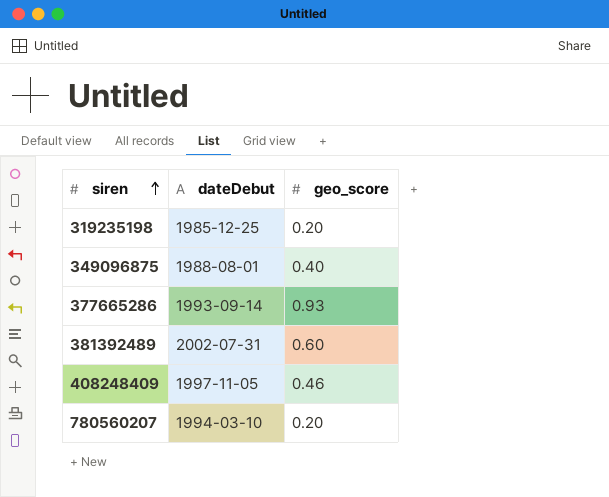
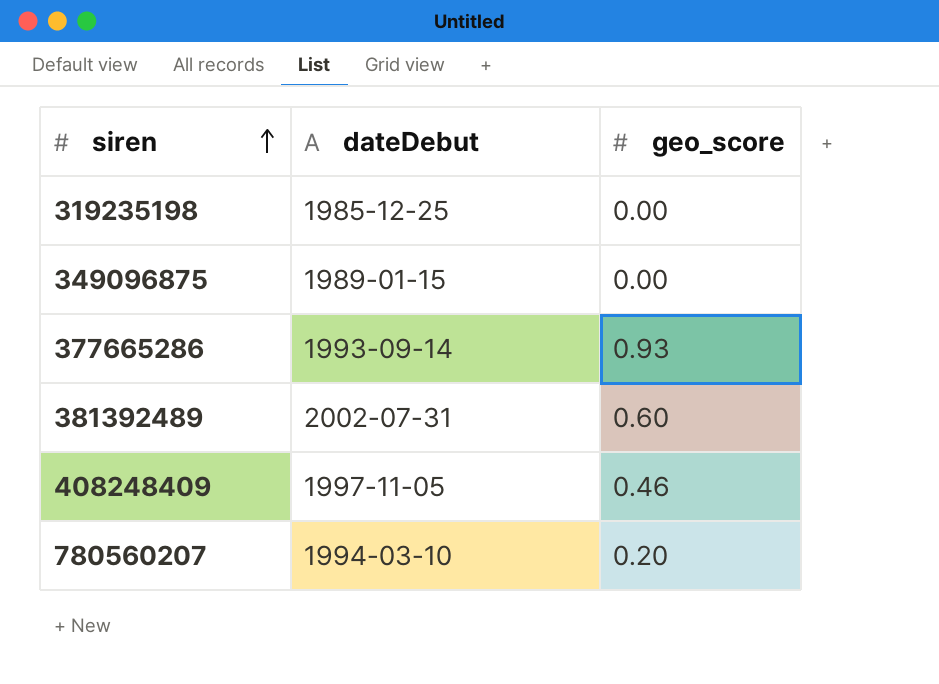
319235198 | geo_score: 0.20 -> 0.00
349096875 | dateDebut: 1988-08-01 -> 1989-01-15
349096875 | geo_score: 0.40 -> 0.00

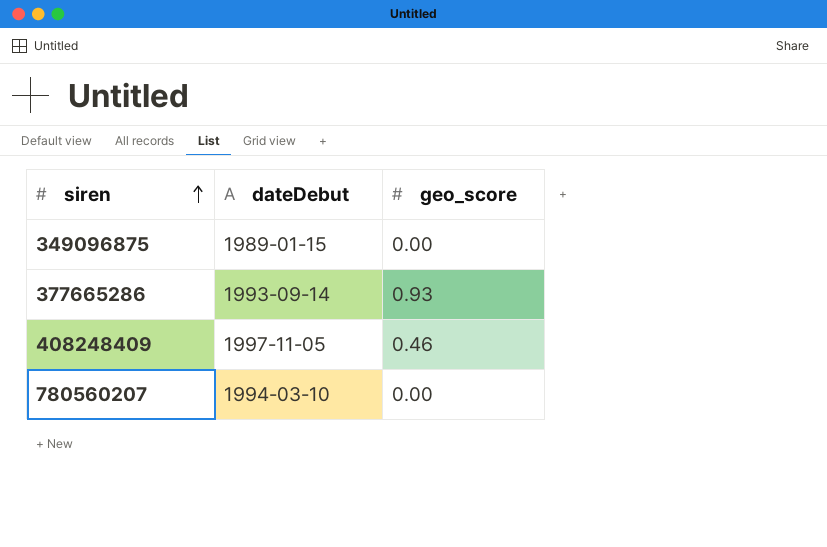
row 319235198: 1985-12-25 | 0.00 -> none
row 381392489: 2002-07-31 | 0.60 -> none
780560207 | geo_score: 0.20 -> 0.00

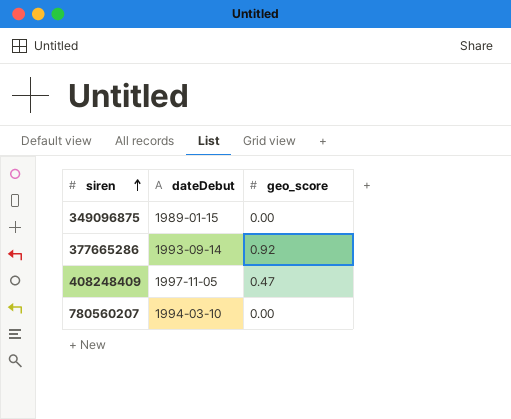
377665286 | geo_score: 0.93 -> 0.92
408248409 | geo_score: 0.46 -> 0.47

